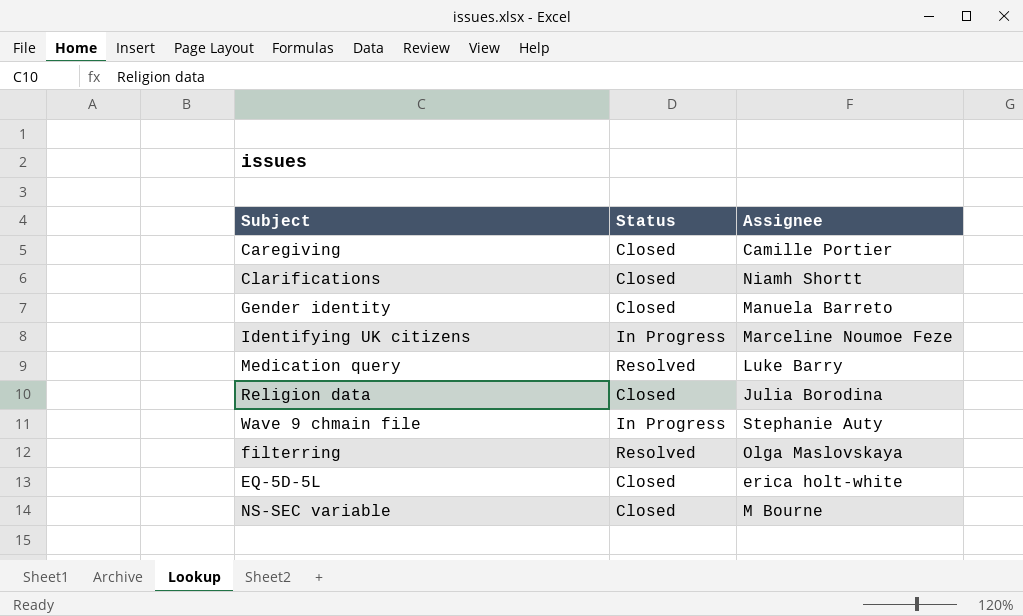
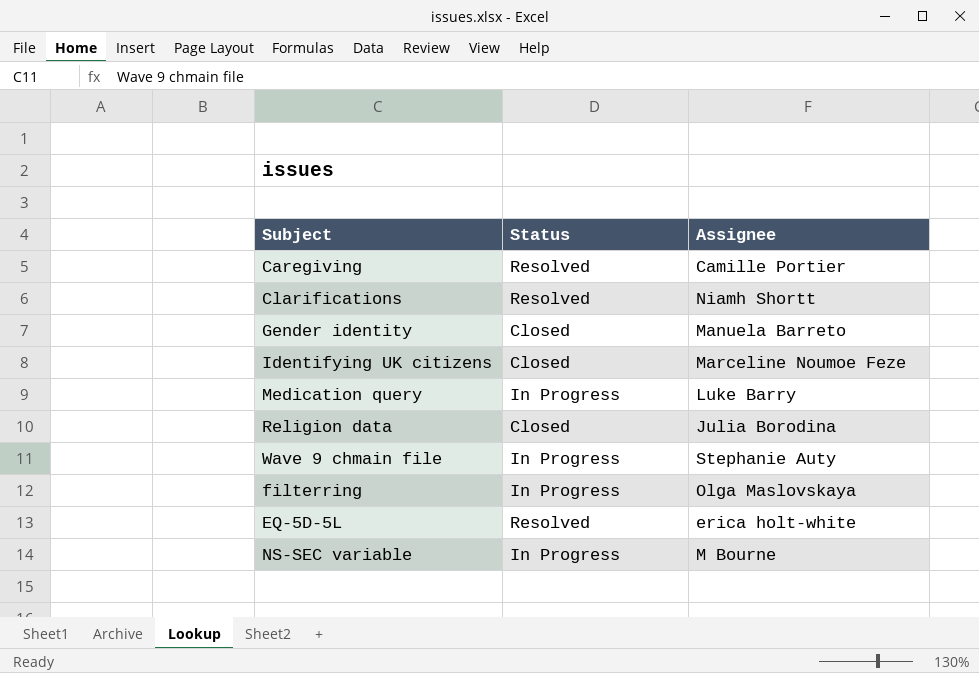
Caregiving | Status: Closed -> Resolved
Clarifications | Status: Closed -> Resolved
Identifying UK citizens | Status: In Progress -> Closed
Medication query | Status: Resolved -> In Progress
filterring | Status: Resolved -> In Progress
EQ-5D-5L | Status: Closed -> Resolved
NS-SEC variable | Status: Closed -> In Progress

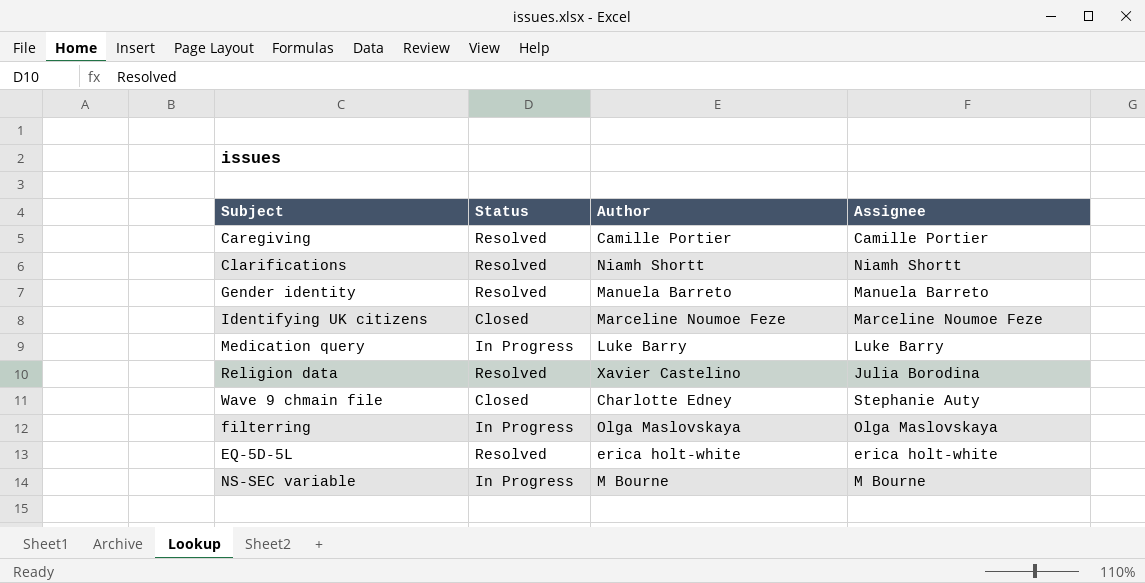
column Author | position: none -> 3
Gender identity | Status: Closed -> Resolved
Religion data | Status: Closed -> Resolved
Wave 9 chmain file | Status: In Progress -> Closed

